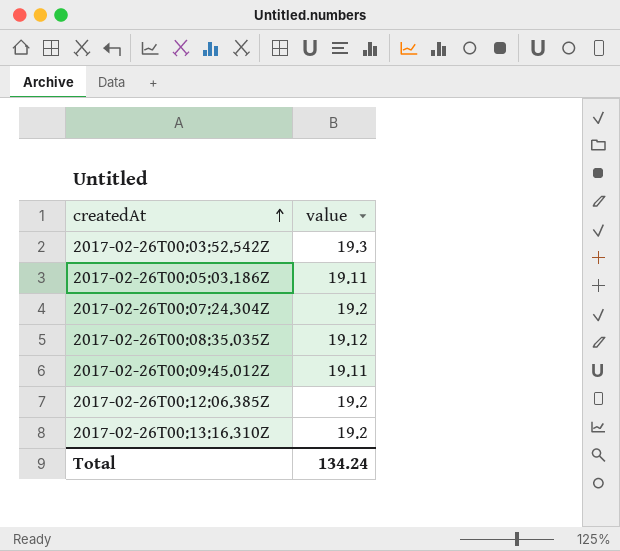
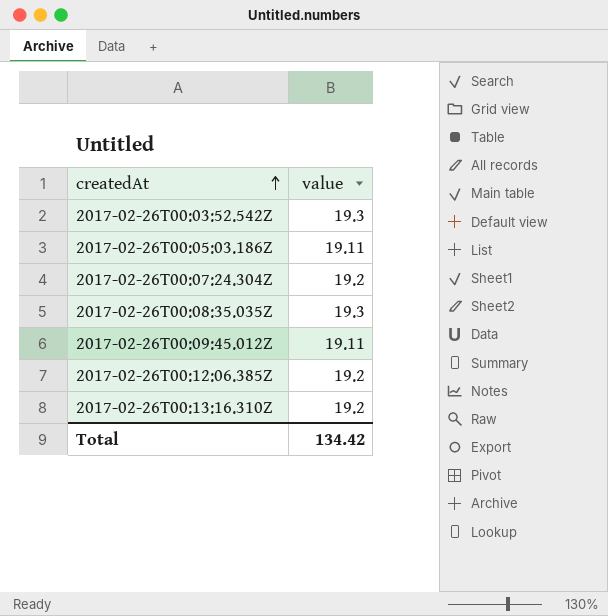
2017-02-26T00:08:35.035Z | value: 19.12 -> 19.3
Total | value: 134.24 -> 134.42

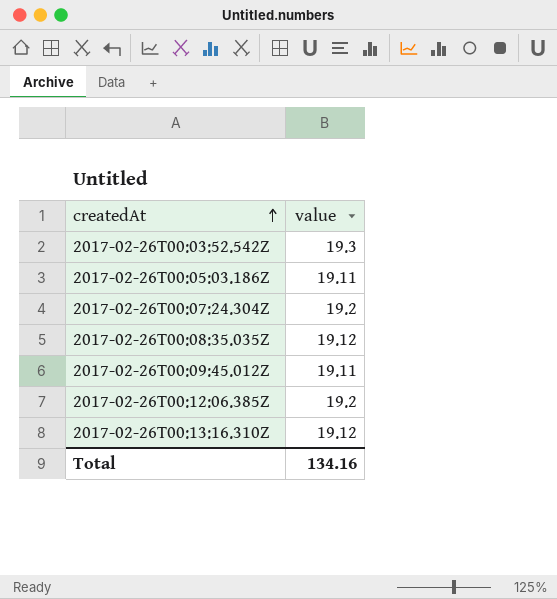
2017-02-26T00:08:35.035Z | value: 19.3 -> 19.12
2017-02-26T00:13:16.310Z | value: 19.2 -> 19.12
Total | value: 134.42 -> 134.16

